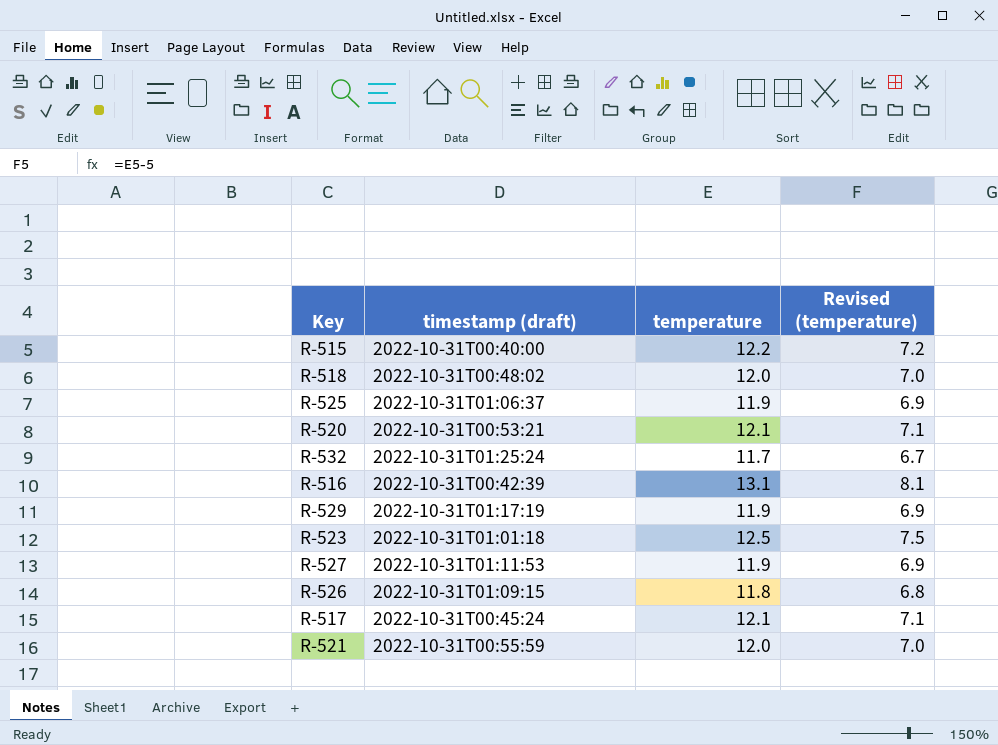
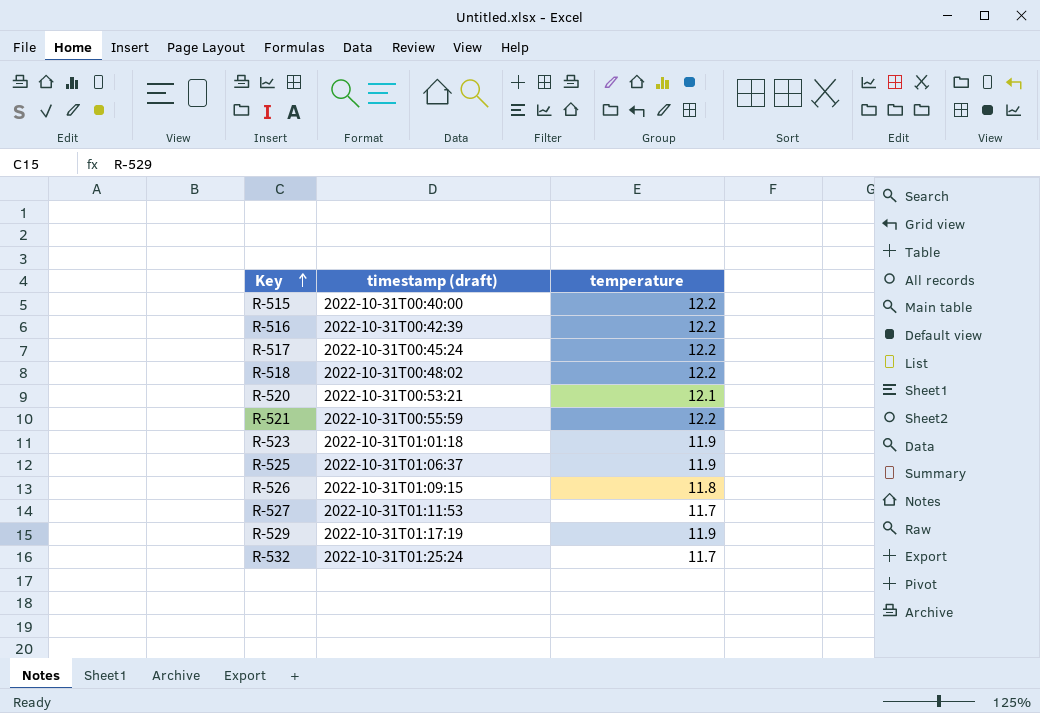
row order: none -> Key ascending
column Revised (temperature) | formula: [temperature] - 5 -> none
R-516 | temperature: 13.1 -> 12.2
R-517 | temperature: 12.1 -> 12.2
R-518 | temperature: 12.0 -> 12.2
R-521 | temperature: 12.0 -> 12.2
R-523 | temperature: 12.5 -> 11.9
R-527 | temperature: 11.9 -> 11.7

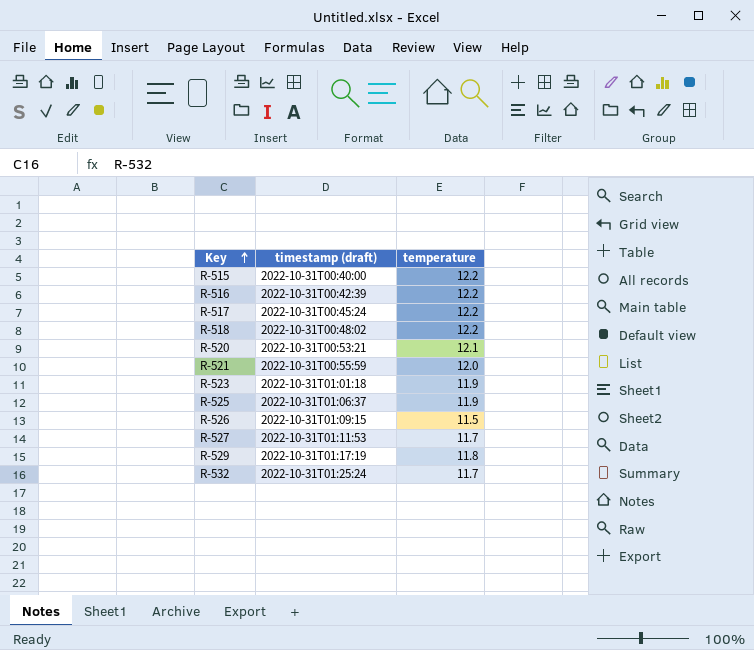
R-521 | temperature: 12.2 -> 12.0
R-526 | temperature: 11.8 -> 11.5
R-529 | temperature: 11.9 -> 11.8

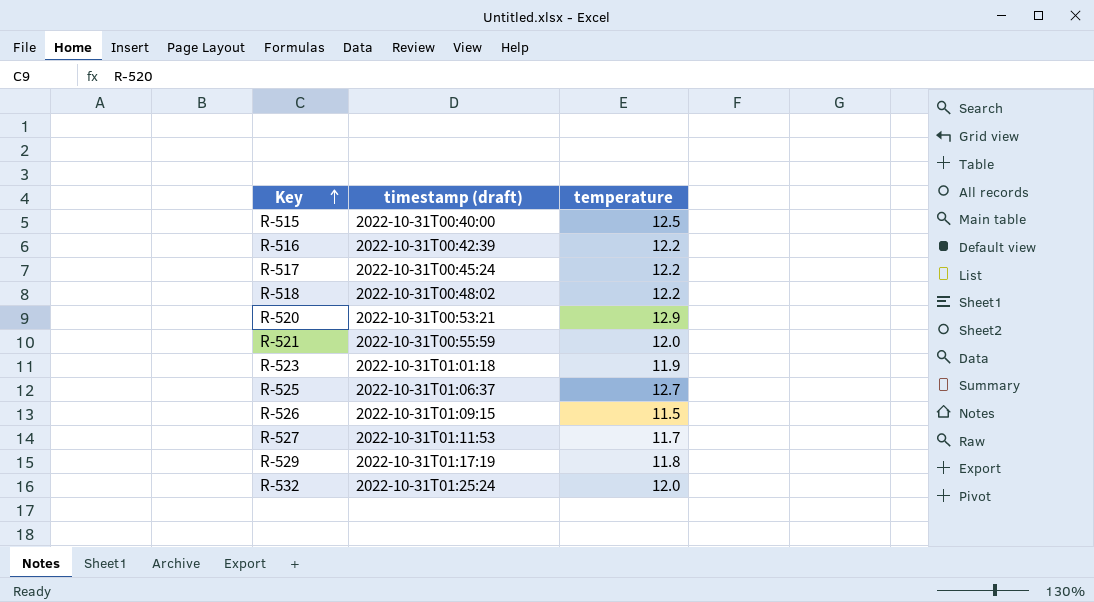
R-515 | temperature: 12.2 -> 12.5
R-520 | temperature: 12.1 -> 12.9
R-525 | temperature: 11.9 -> 12.7
R-532 | temperature: 11.7 -> 12.0

